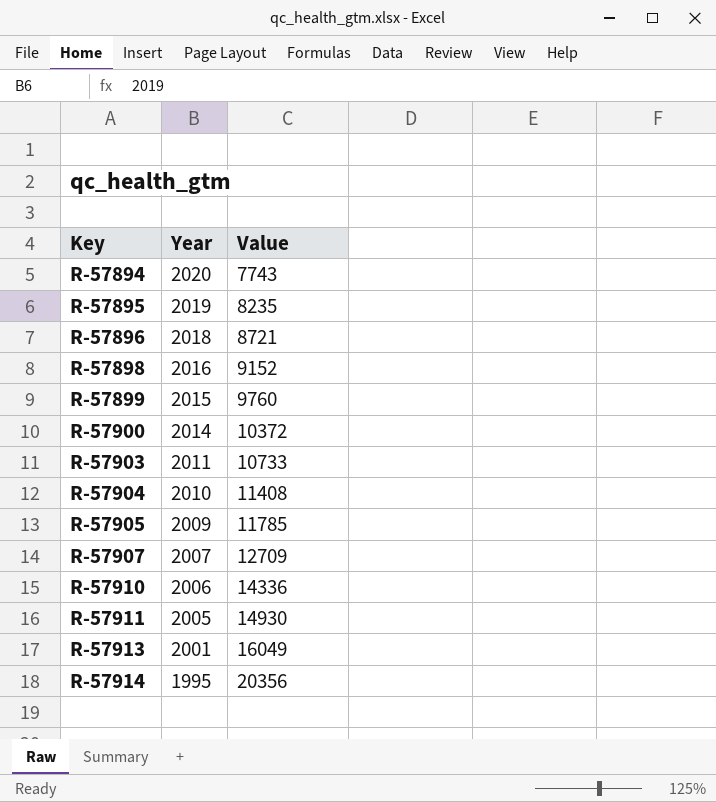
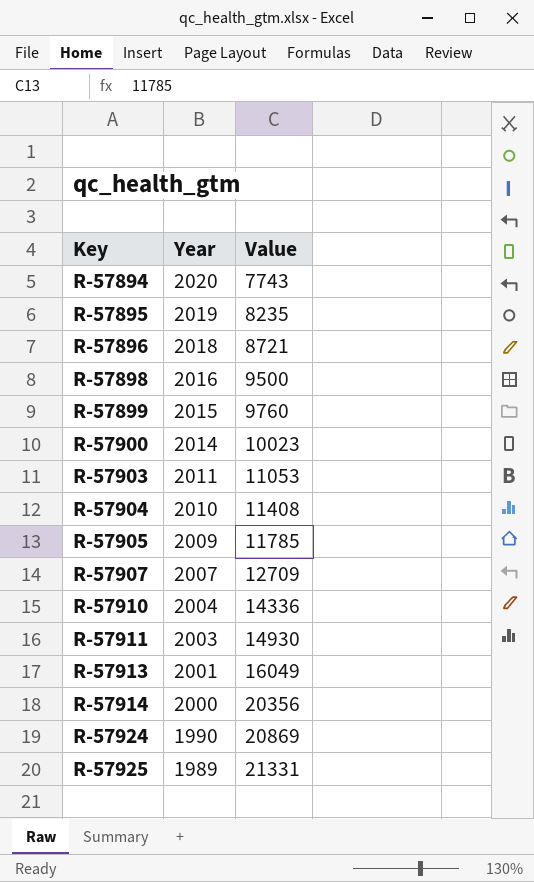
R-57898 | Value: 9152 -> 9500
R-57900 | Value: 10372 -> 10023
R-57903 | Value: 10733 -> 11053
R-57910 | Year: 2006 -> 2004
R-57911 | Year: 2005 -> 2003
R-57914 | Year: 1995 -> 2000
row R-57924: none -> 1990 | 20869
row R-57925: none -> 1989 | 21331

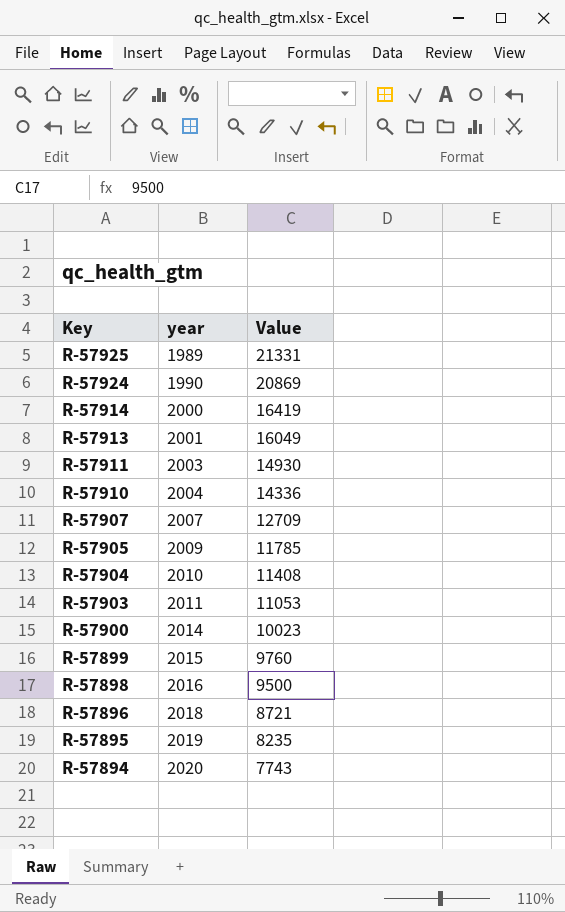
row order: Key ascending -> Key descending
column name: Year -> year
R-57914 | Value: 20356 -> 16419

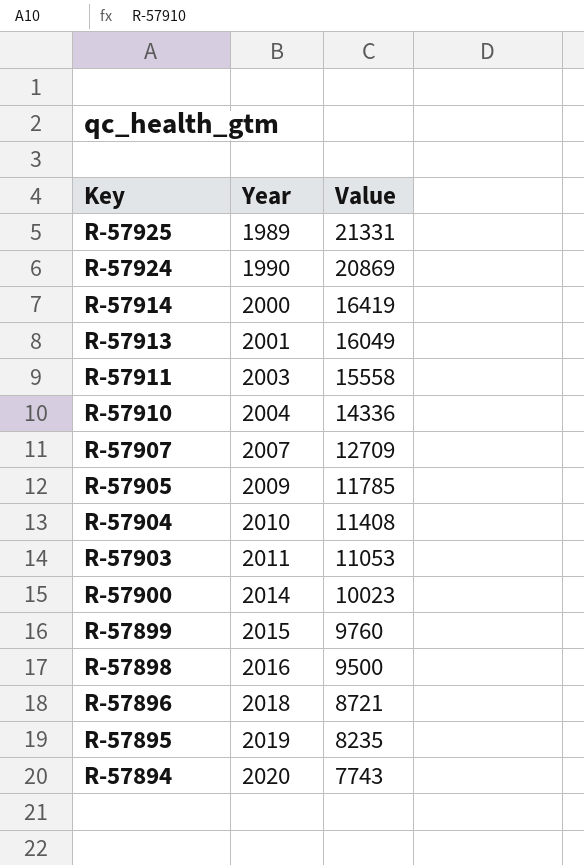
column name: year -> Year
R-57911 | Value: 14930 -> 15558

